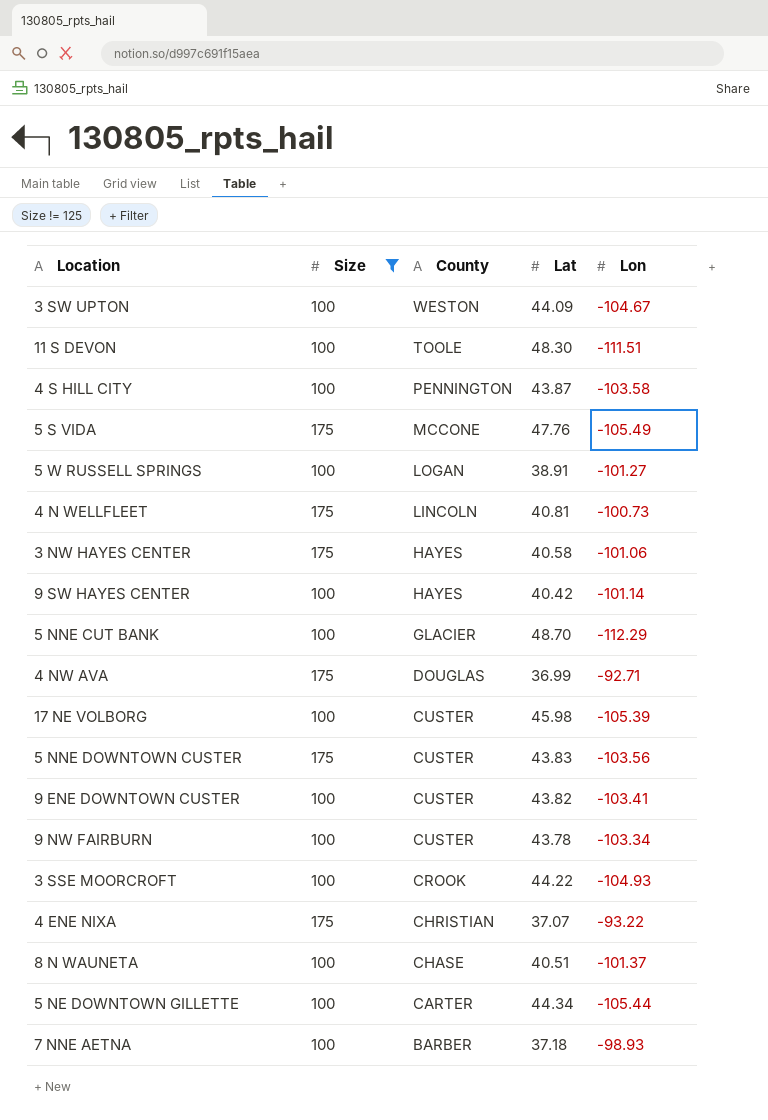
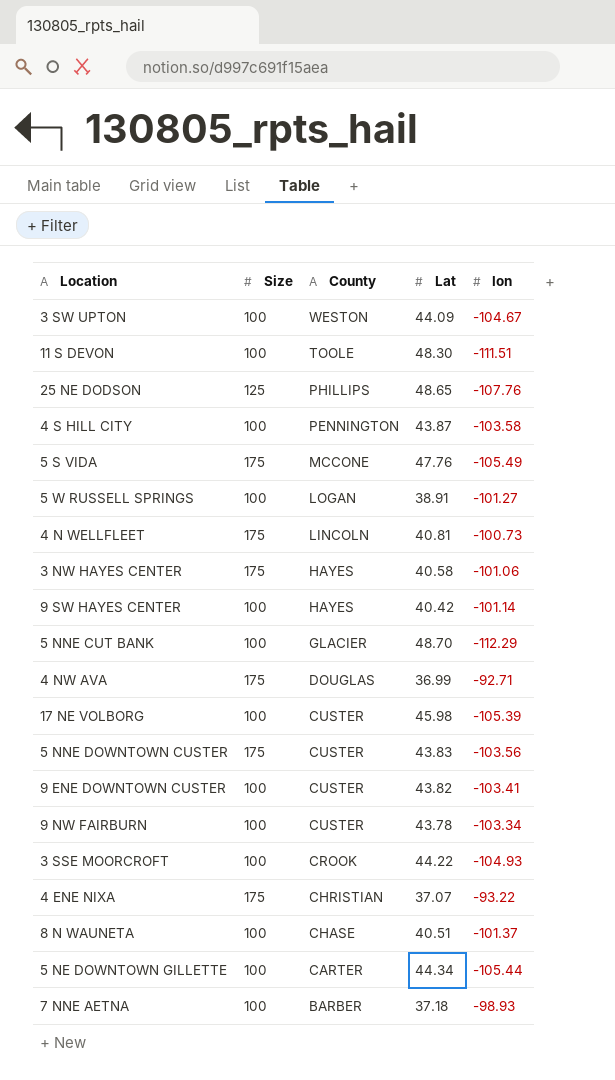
filter: Size != 125 -> none
column name: Lon -> lon

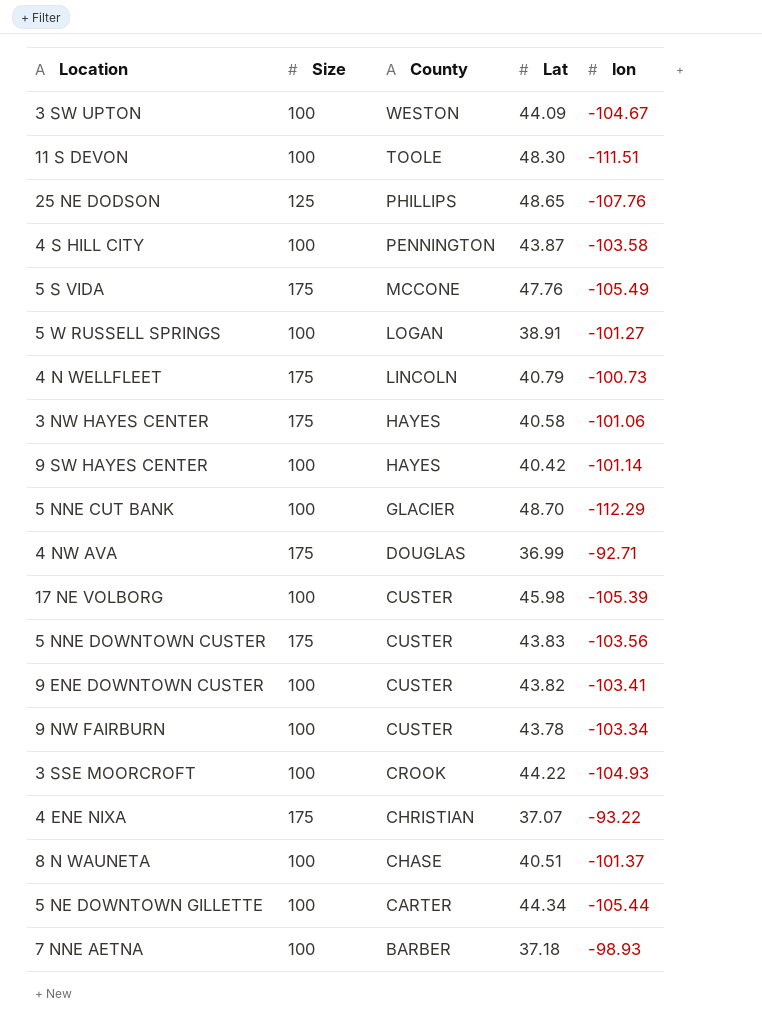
4 N WELLFLEET | Lat: 40.81 -> 40.79

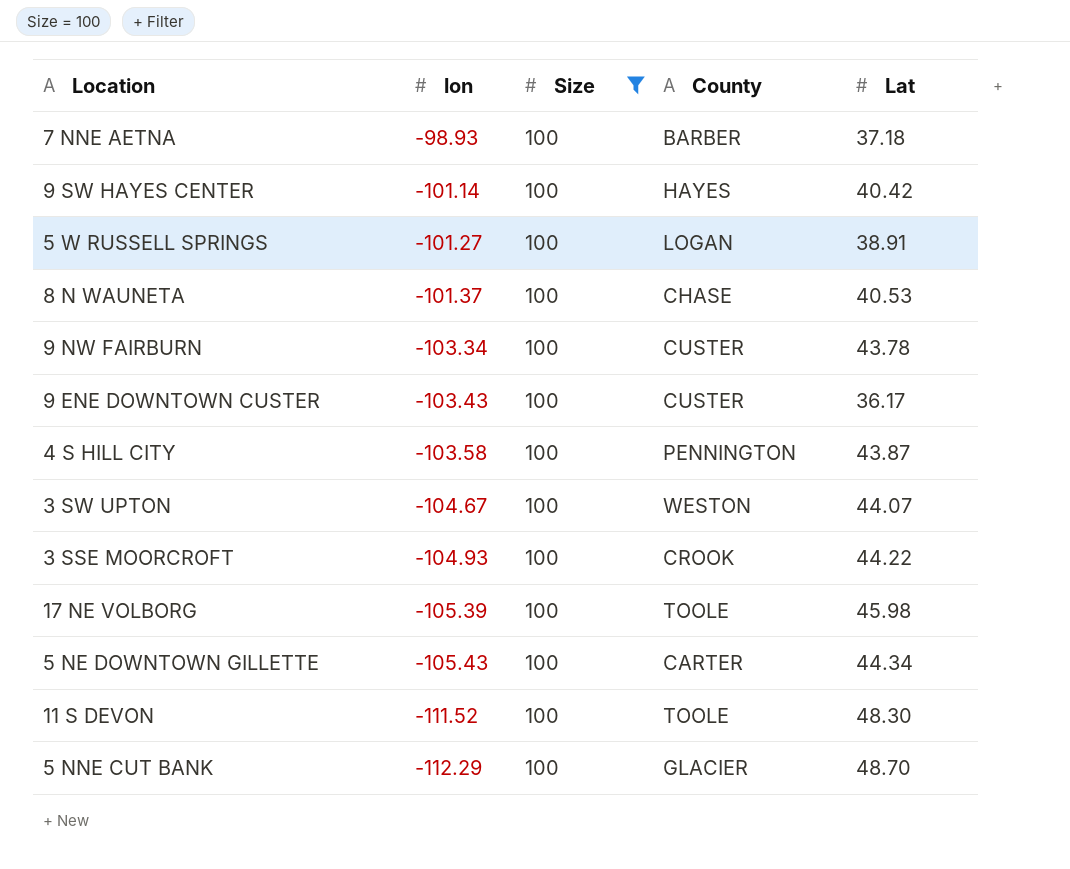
filter: none -> Size = 100
row order: County descending -> lon descending
column lon | position: 5 -> 2
8 N WAUNETA | Lat: 40.51 -> 40.53
9 ENE DOWNTOWN CUSTER | lon: -103.41 -> -103.43
9 ENE DOWNTOWN CUSTER | Lat: 43.82 -> 36.17
3 SW UPTON | Lat: 44.09 -> 44.07
17 NE VOLBORG | County: CUSTER -> TOOLE
5 NE DOWNTOWN GILLETTE | lon: -105.44 -> -105.43
11 S DEVON | lon: -111.51 -> -111.52

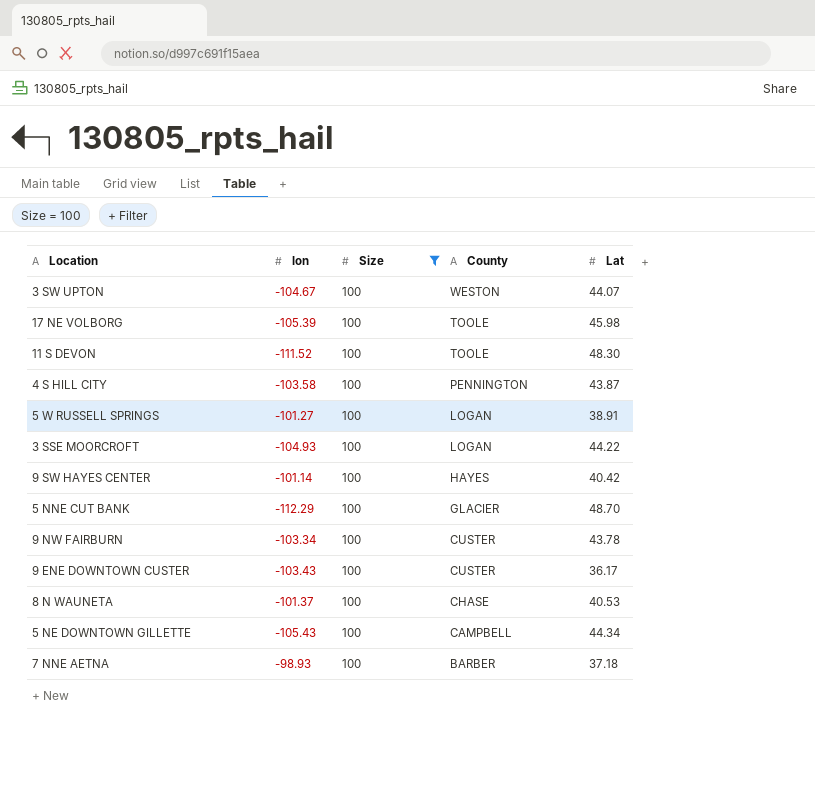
row order: lon descending -> County descending
3 SSE MOORCROFT | County: CROOK -> LOGAN
5 NE DOWNTOWN GILLETTE | County: CARTER -> CAMPBELL

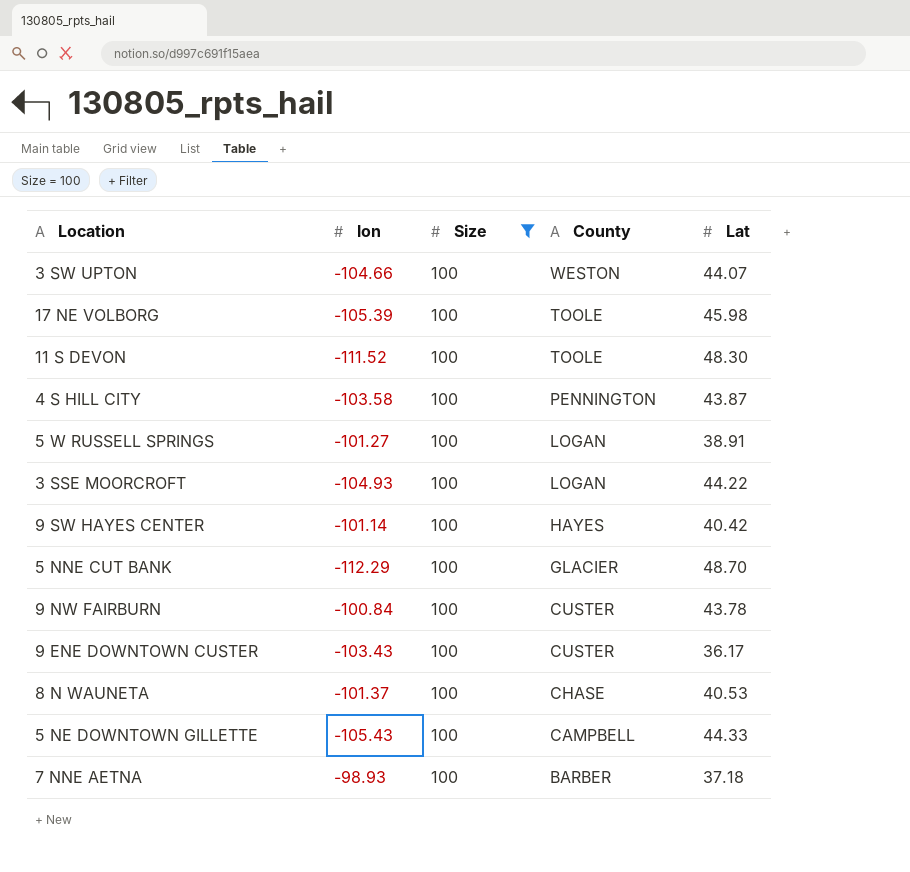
3 SW UPTON | lon: -104.67 -> -104.66
9 NW FAIRBURN | lon: -103.34 -> -100.84
5 NE DOWNTOWN GILLETTE | Lat: 44.34 -> 44.33

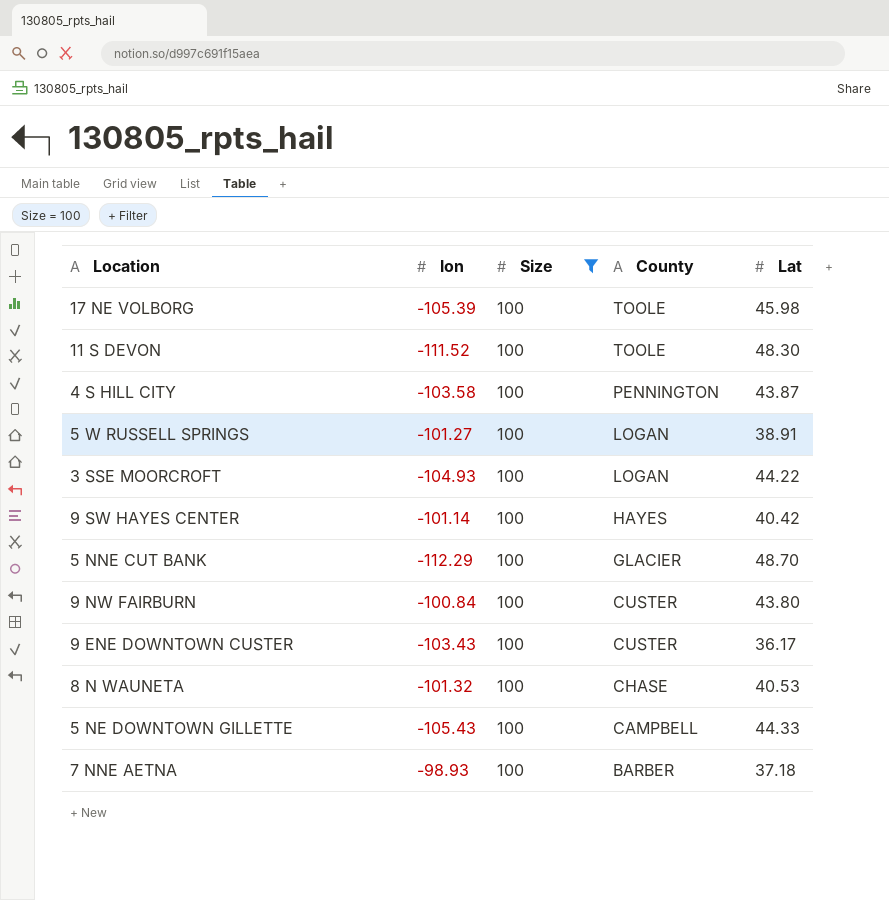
row 3 SW UPTON: -104.66 | 100 | WESTON | 44.07 -> none
9 NW FAIRBURN | Lat: 43.78 -> 43.80
8 N WAUNETA | lon: -101.37 -> -101.32

